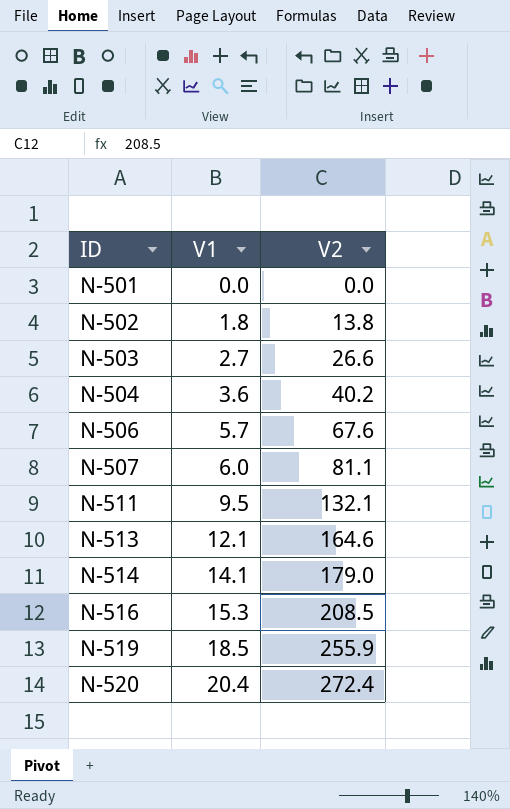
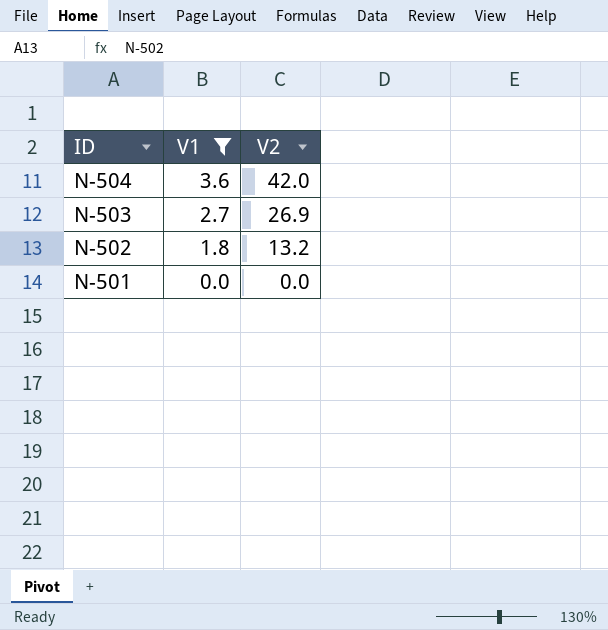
filter: none -> V1 <= 3.6
row order: ID ascending -> ID descending
N-504 | V2: 40.2 -> 42.0
N-503 | V2: 26.6 -> 26.9
N-502 | V2: 13.8 -> 13.2

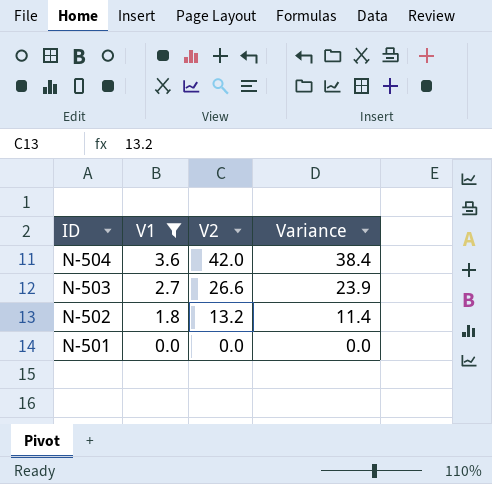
column Variance | formula: none -> [V2] - [V1]
N-503 | V2: 26.9 -> 26.6

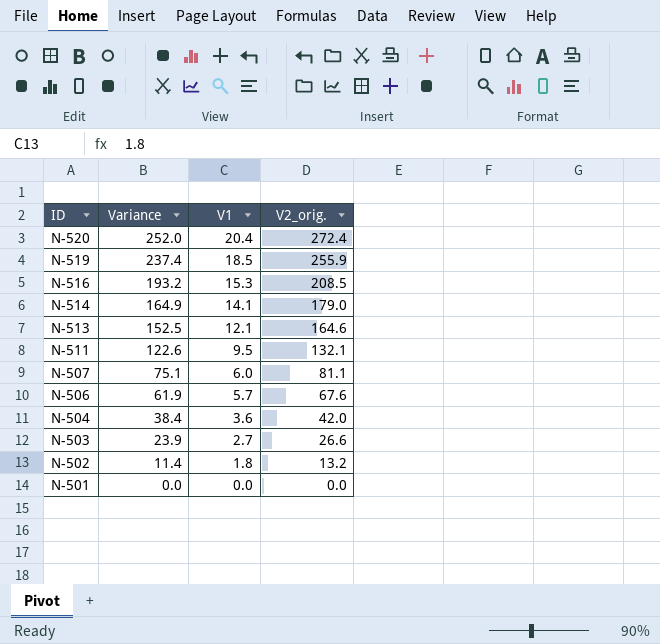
filter: V1 <= 3.6 -> none
column Variance | position: 4 -> 2
column name: V2 -> V2_orig.

